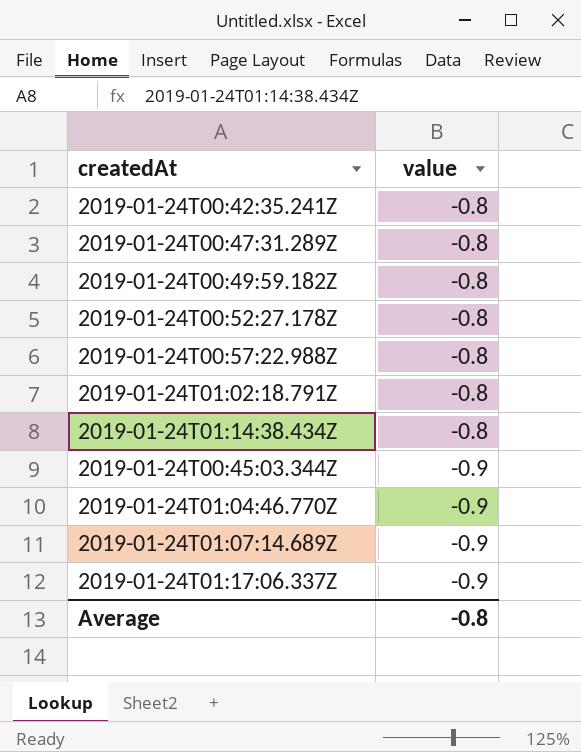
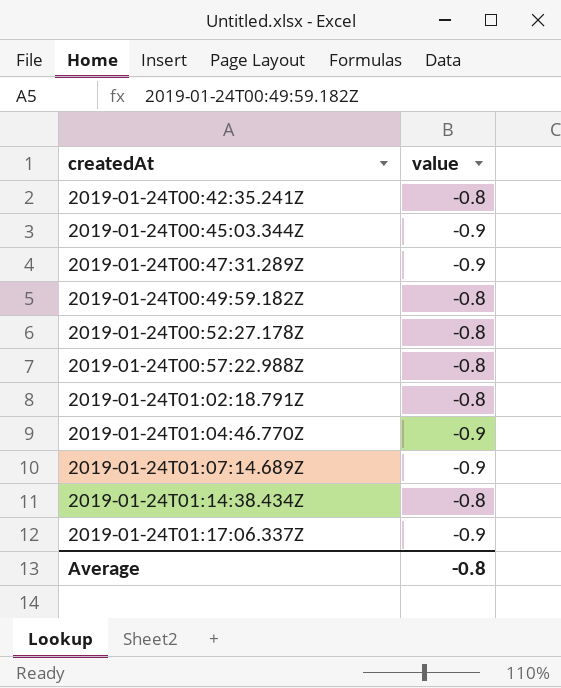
row order: value descending -> createdAt ascending
2019-01-24T00:47:31.289Z | value: -0.8 -> -0.9

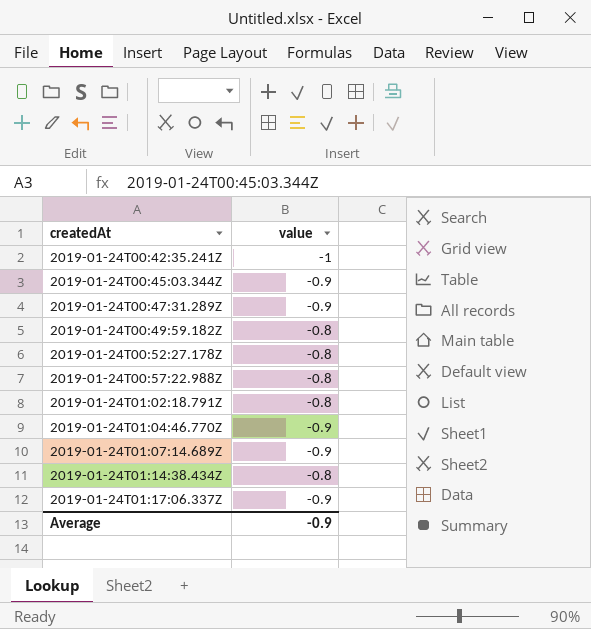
2019-01-24T00:42:35.241Z | value: -0.8 -> -1
Average | value: -0.8 -> -0.9

